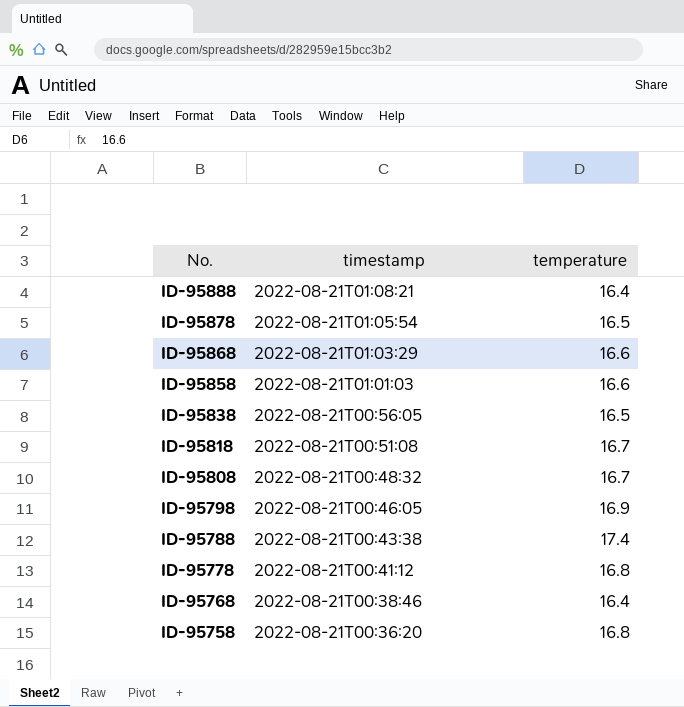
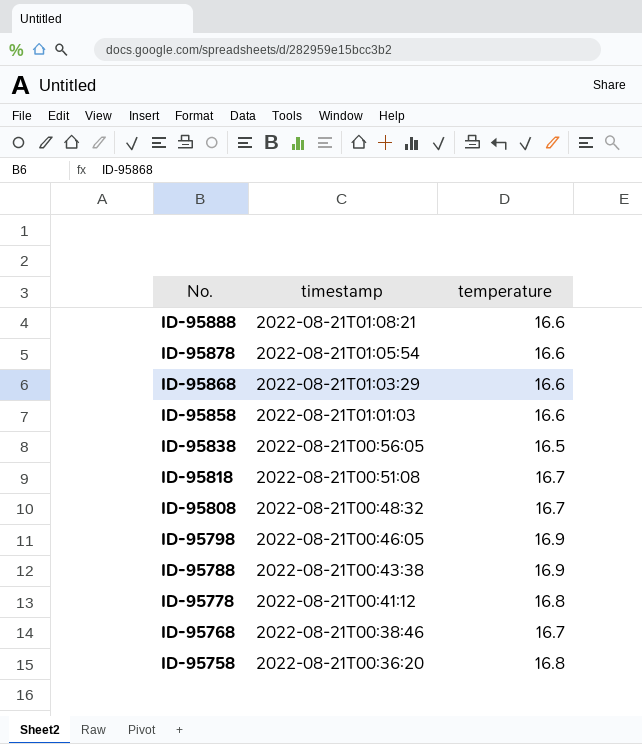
ID-95888 | temperature: 16.4 -> 16.6
ID-95878 | temperature: 16.5 -> 16.6
ID-95788 | temperature: 17.4 -> 16.9
ID-95768 | temperature: 16.4 -> 16.7

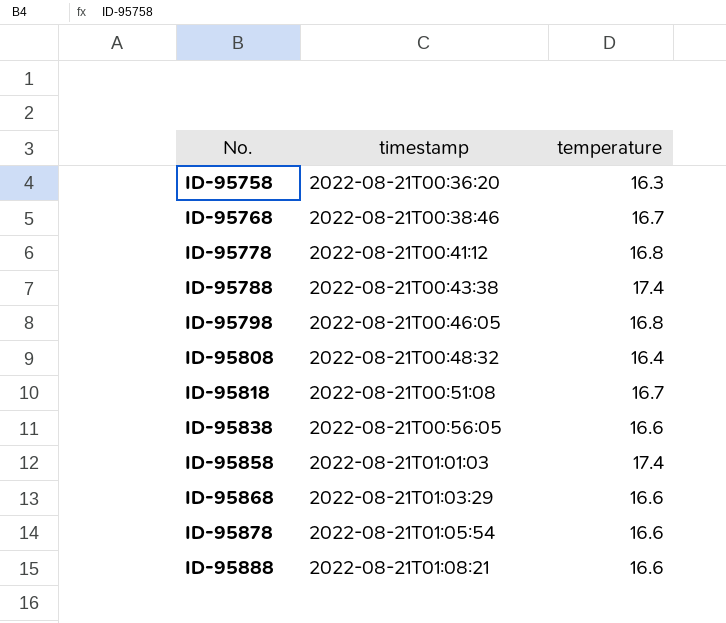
row order: No. descending -> No. ascending
ID-95758 | temperature: 16.8 -> 16.3
ID-95788 | temperature: 16.9 -> 17.4
ID-95798 | temperature: 16.9 -> 16.8
ID-95808 | temperature: 16.7 -> 16.4
ID-95838 | temperature: 16.5 -> 16.6
ID-95858 | temperature: 16.6 -> 17.4

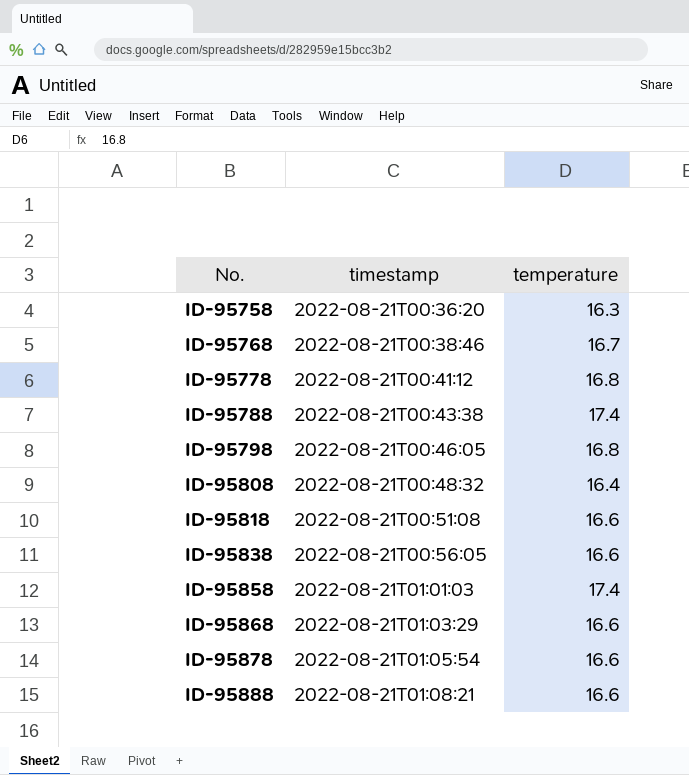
ID-95818 | temperature: 16.7 -> 16.6

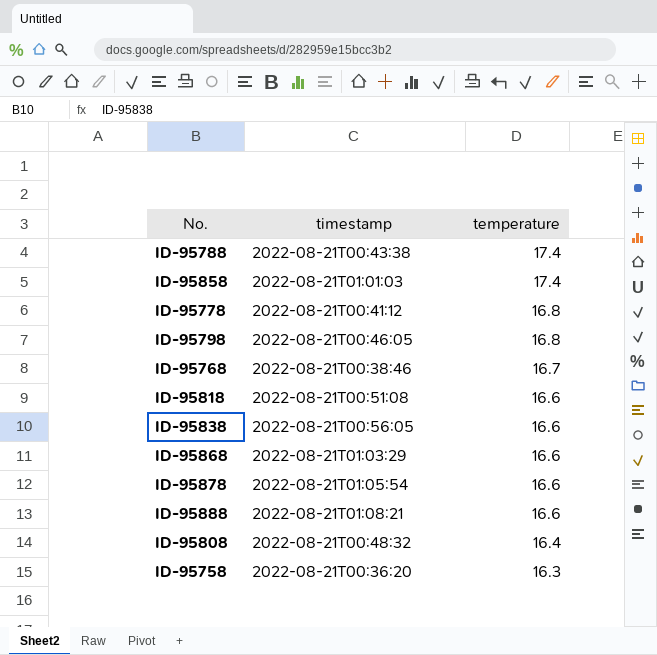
row order: No. ascending -> temperature descending

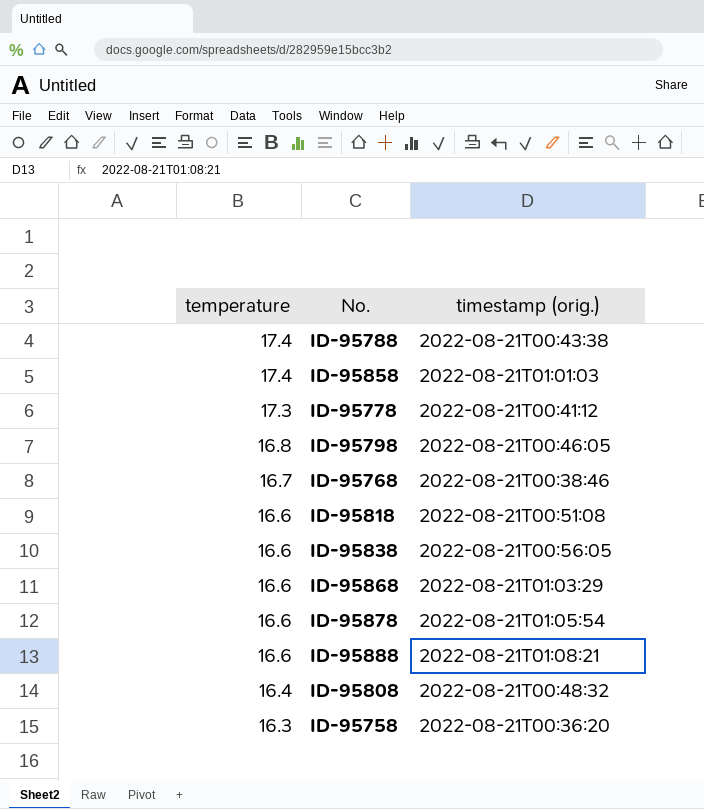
column temperature | position: 3 -> 1
column name: timestamp -> timestamp (orig.)
ID-95778 | temperature: 16.8 -> 17.3

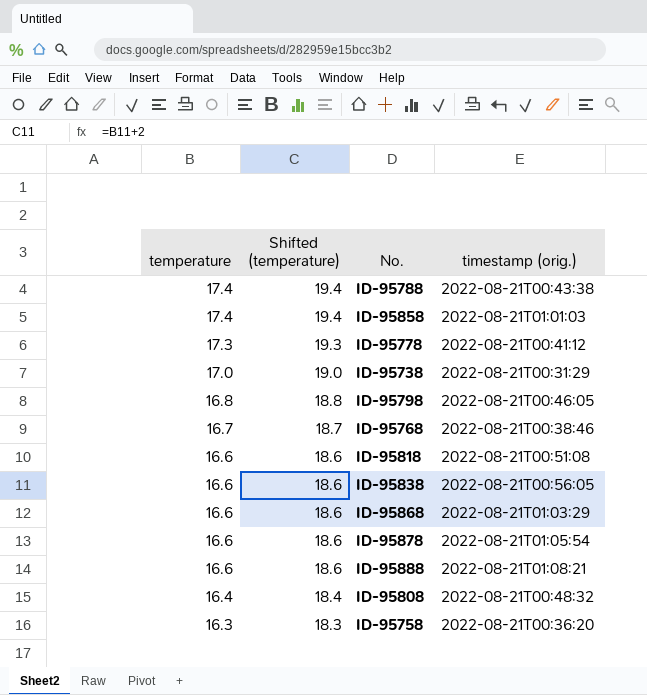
column Shifted (temperature) | formula: none -> [temperature] + 2
row ID-95738: none -> 17.0 | 19.0 | 2022-08-21T00:31:29

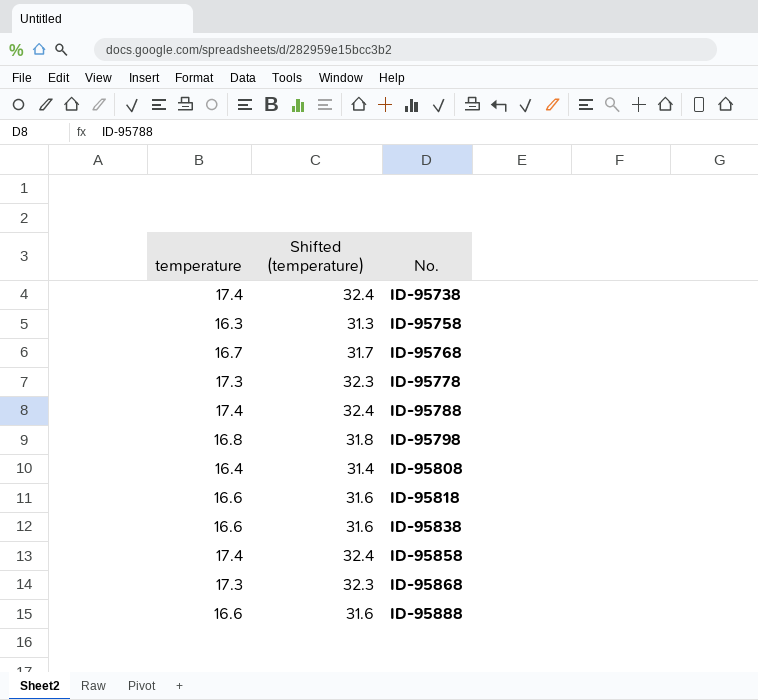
row order: temperature descending -> No. ascending
column timestamp (orig.) | position: 4 -> none
column Shifted (temperature) | formula: [temperature] + 2 -> [temperature] + 15
row ID-95878: 16.6 | 18.6 | 2022-08-21T01:05:54 -> none
ID-95738 | temperature: 17.0 -> 17.4
ID-95868 | temperature: 16.6 -> 17.3

